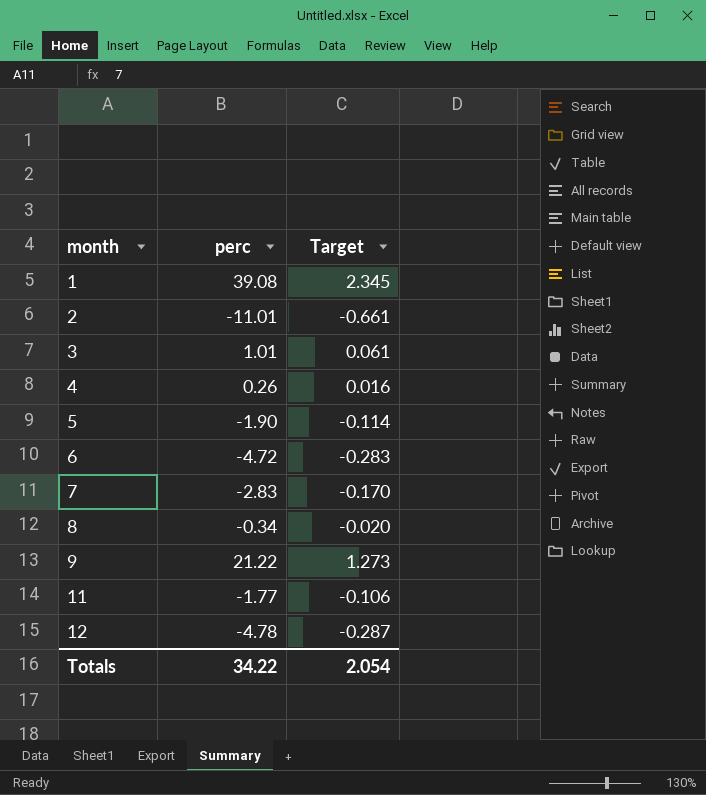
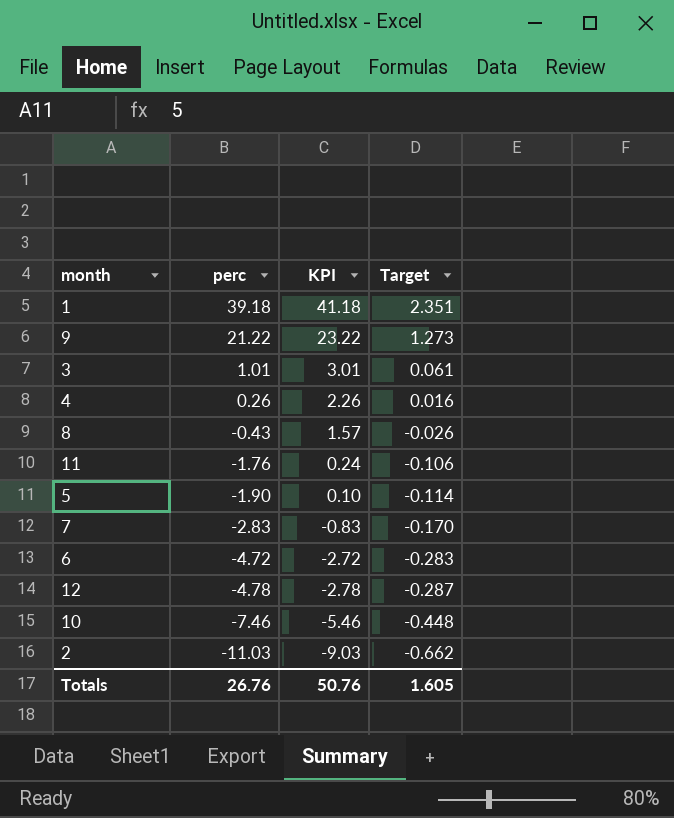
row order: month ascending -> perc descending
column KPI | formula: none -> [perc] + 2
1 | perc: 39.08 -> 39.18
1 | Target: 2.345 -> 2.351
8 | perc: -0.34 -> -0.43
8 | Target: -0.020 -> -0.026
11 | perc: -1.77 -> -1.76
row 10: none -> -7.46 | -5.46 | -0.448
2 | perc: -11.01 -> -11.03
2 | Target: -0.661 -> -0.662
Totals | perc: 34.22 -> 26.76
Totals | Target: 2.054 -> 1.605

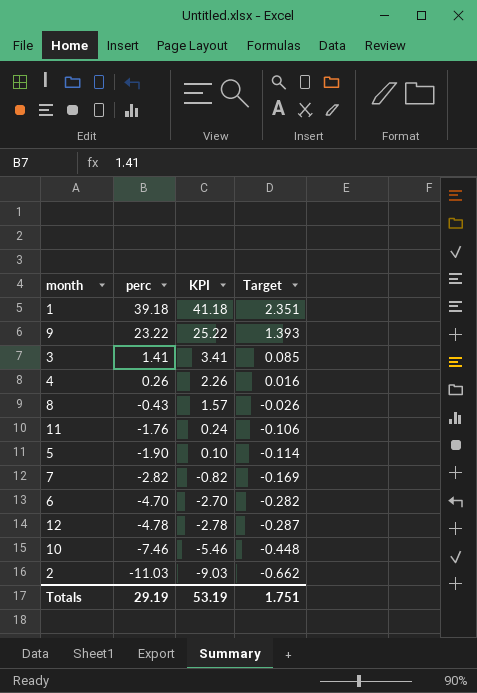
9 | perc: 21.22 -> 23.22
9 | KPI: 23.22 -> 25.22
9 | Target: 1.273 -> 1.393
3 | perc: 1.01 -> 1.41
3 | KPI: 3.01 -> 3.41
3 | Target: 0.061 -> 0.085
7 | perc: -2.83 -> -2.82
7 | KPI: -0.83 -> -0.82
7 | Target: -0.170 -> -0.169
6 | perc: -4.72 -> -4.70
6 | KPI: -2.72 -> -2.70
6 | Target: -0.283 -> -0.282
Totals | perc: 26.76 -> 29.19
Totals | KPI: 50.76 -> 53.19
Totals | Target: 1.605 -> 1.751

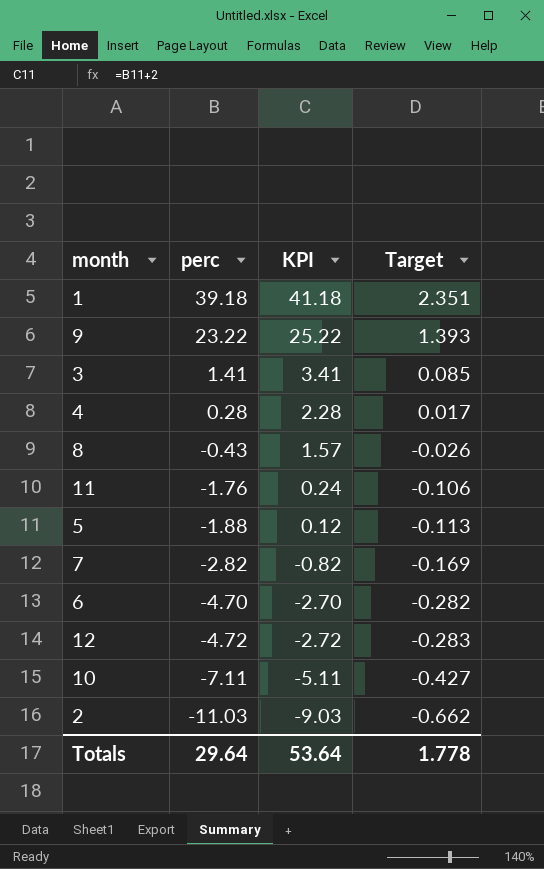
4 | perc: 0.26 -> 0.28
4 | KPI: 2.26 -> 2.28
4 | Target: 0.016 -> 0.017
5 | perc: -1.90 -> -1.88
5 | KPI: 0.10 -> 0.12
5 | Target: -0.114 -> -0.113
12 | perc: -4.78 -> -4.72
12 | KPI: -2.78 -> -2.72
12 | Target: -0.287 -> -0.283
10 | perc: -7.46 -> -7.11
10 | KPI: -5.46 -> -5.11
10 | Target: -0.448 -> -0.427
Totals | perc: 29.19 -> 29.64
Totals | KPI: 53.19 -> 53.64
Totals | Target: 1.751 -> 1.778

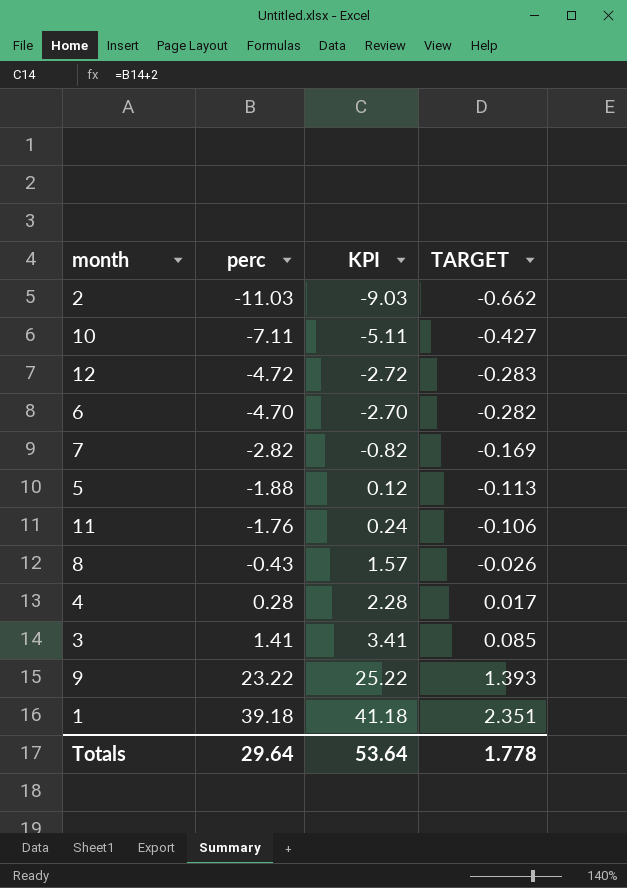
row order: perc descending -> perc ascending
column name: Target -> TARGET

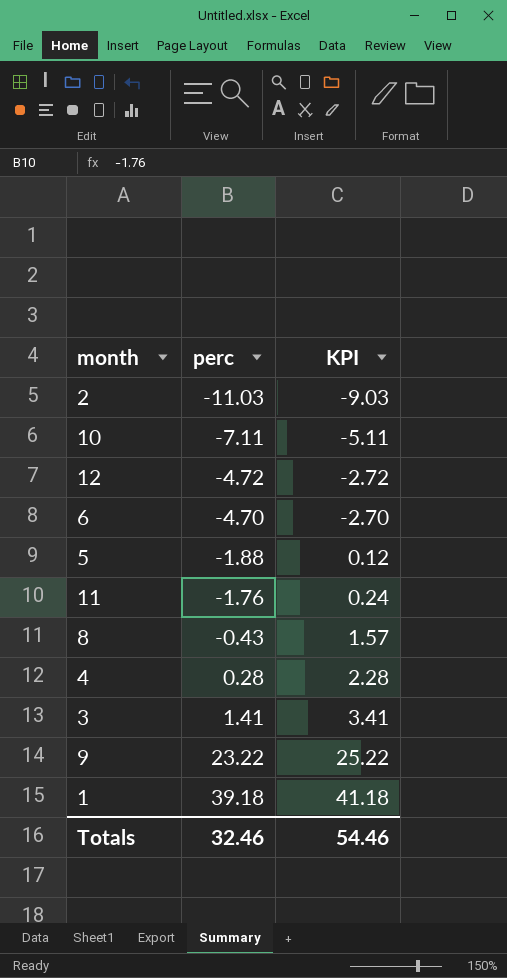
column TARGET | formula: [perc] * 0.06 -> none
row 7: -2.82 | -0.82 | -0.169 -> none
Totals | perc: 29.64 -> 32.46
Totals | KPI: 53.64 -> 54.46

